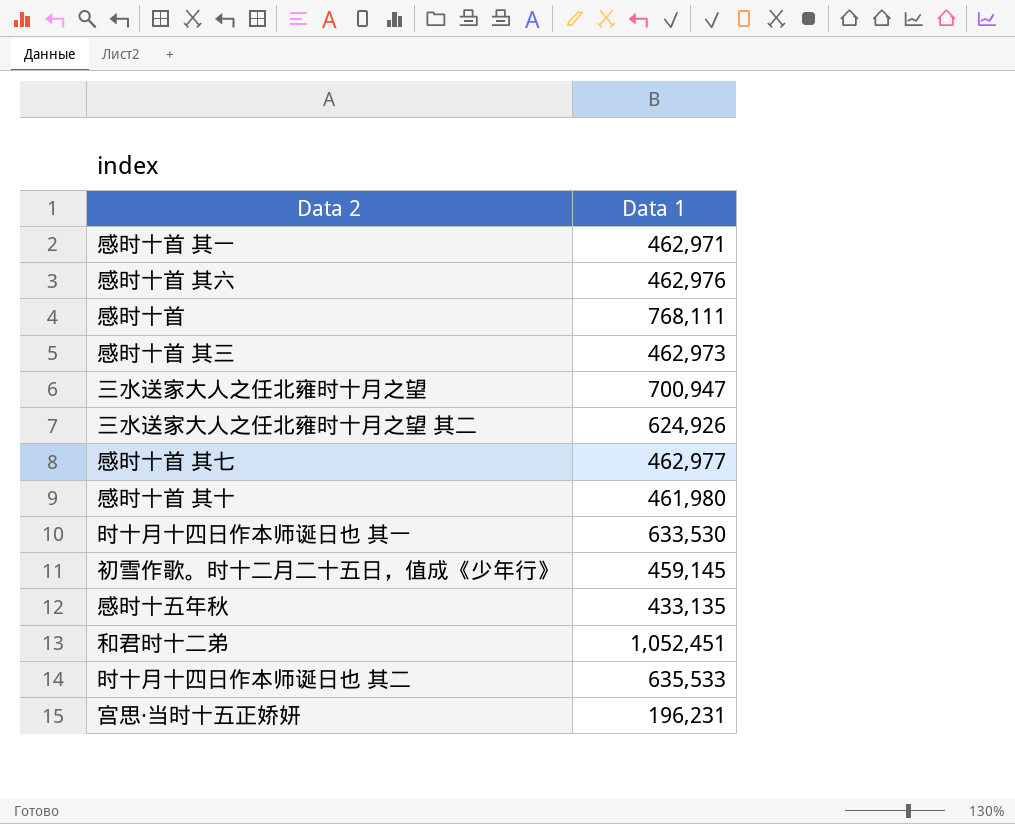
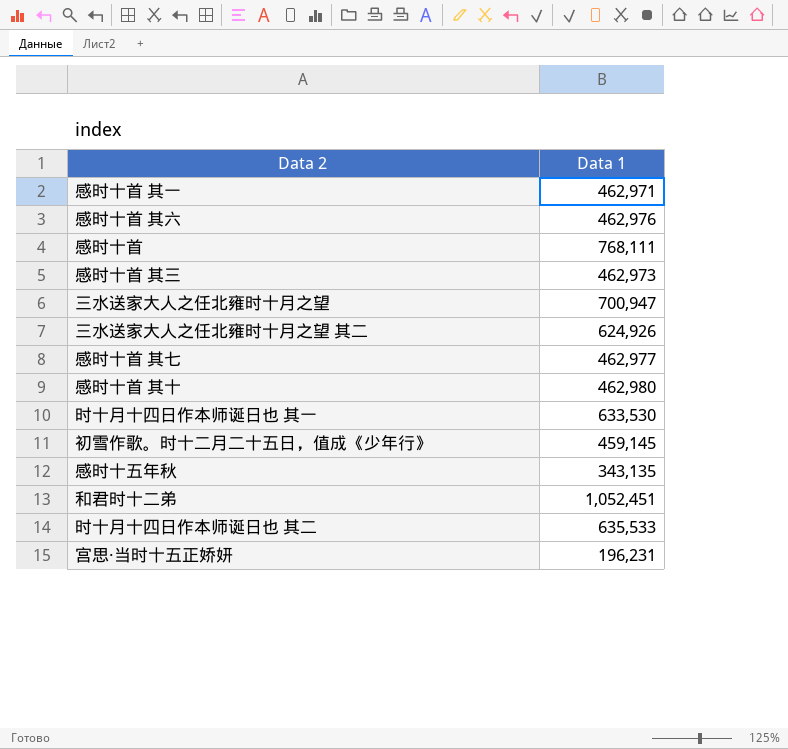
感时十首 其十 | Data 1: 461,980 -> 462,980
感时十五年秋 | Data 1: 433,135 -> 343,135

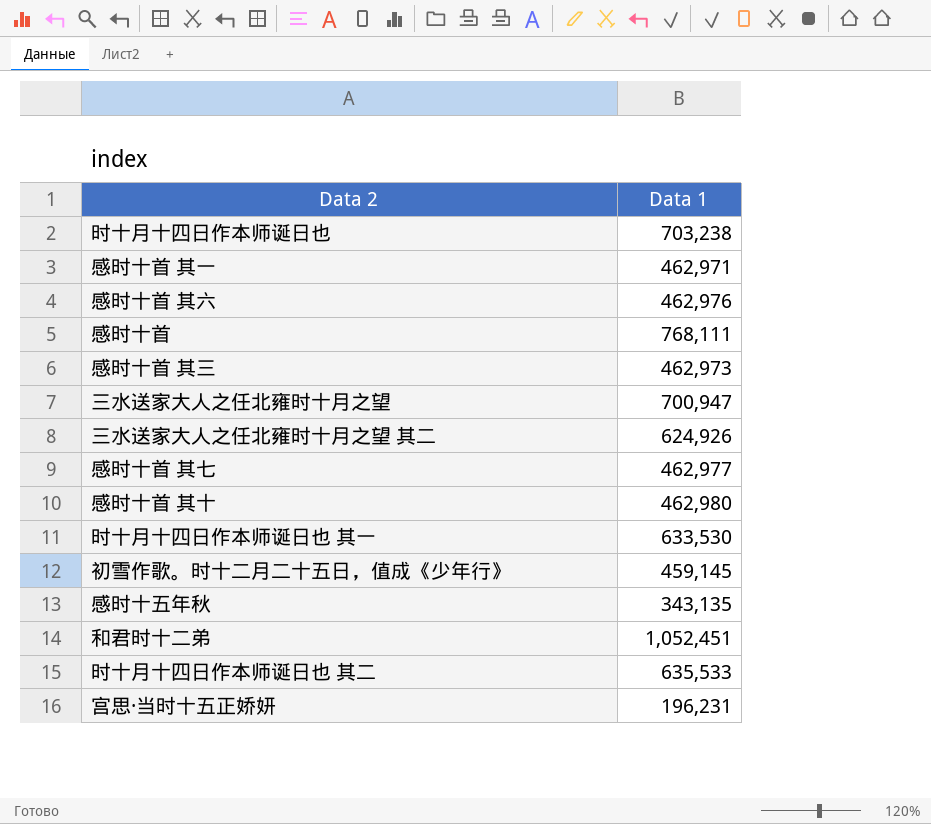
row 时十月十四日作本师诞日也: none -> 703,238

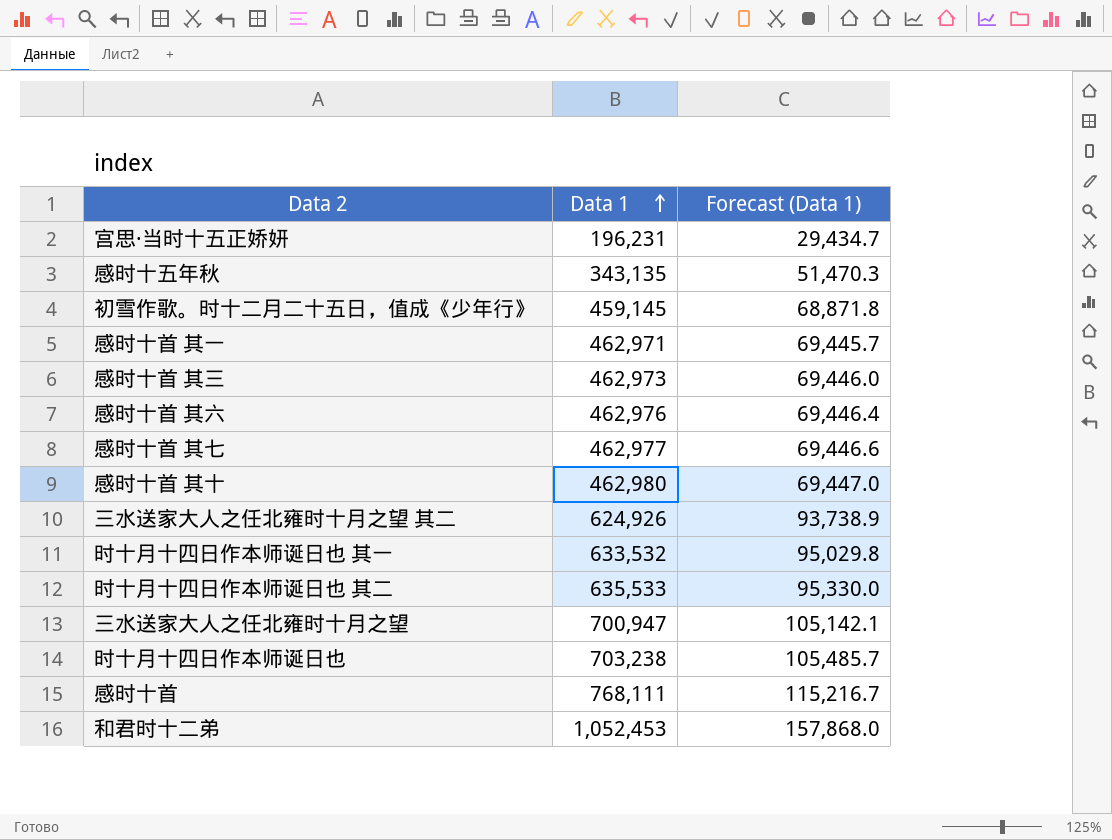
row order: none -> Data 1 ascending
column Forecast (Data 1) | formula: none -> [Data 1] * 0.15
时十月十四日作本师诞日也 其一 | Data 1: 633,530 -> 633,532
和君时十二弟 | Data 1: 1,052,451 -> 1,052,453

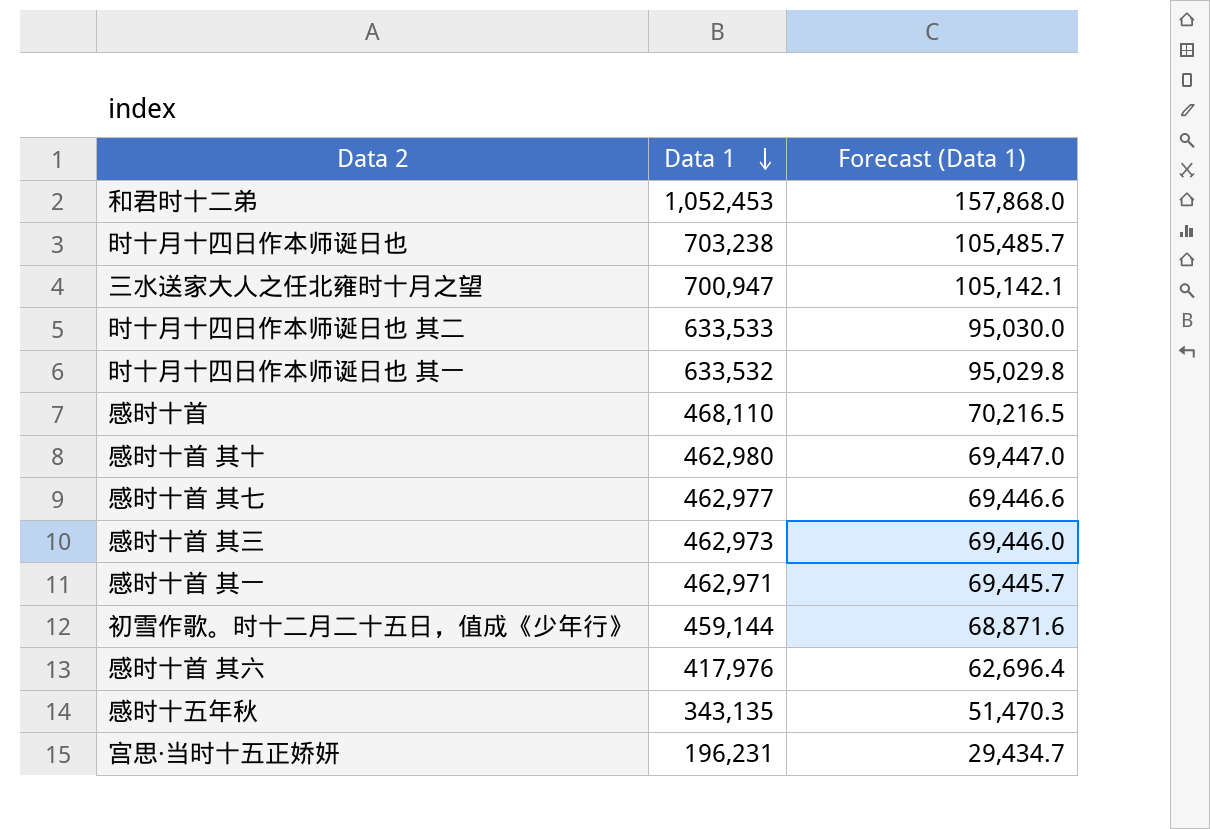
row order: Data 1 ascending -> Data 1 descending
row 三水送家大人之任北雍时十月之望 其二: 624,926 | 93,738.9 -> none
时十月十四日作本师诞日也 其二 | Data 1: 635,533 -> 633,533
时十月十四日作本师诞日也 其二 | Forecast (Data 1): 95,330.0 -> 95,030.0
感时十首 | Data 1: 768,111 -> 468,110
感时十首 | Forecast (Data 1): 115,216.7 -> 70,216.5
初雪作歌。时十二月二十五日，值成《少年行》 | Data 1: 459,145 -> 459,144
初雪作歌。时十二月二十五日，值成《少年行》 | Forecast (Data 1): 68,871.8 -> 68,871.6
感时十首 其六 | Data 1: 462,976 -> 417,976
感时十首 其六 | Forecast (Data 1): 69,446.4 -> 62,696.4

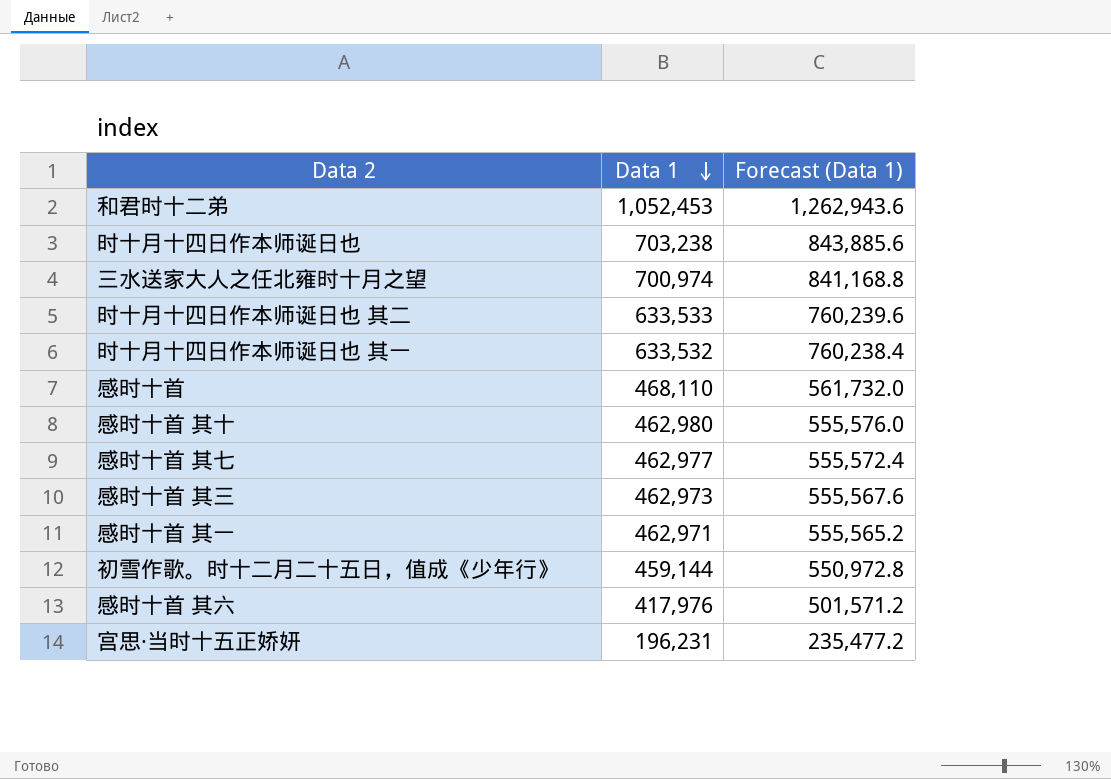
column Forecast (Data 1) | formula: [Data 1] * 0.15 -> [Data 1] * 1.2
row 感时十五年秋: 343,135 | 51,470.3 -> none
三水送家大人之任北雍时十月之望 | Data 1: 700,947 -> 700,974

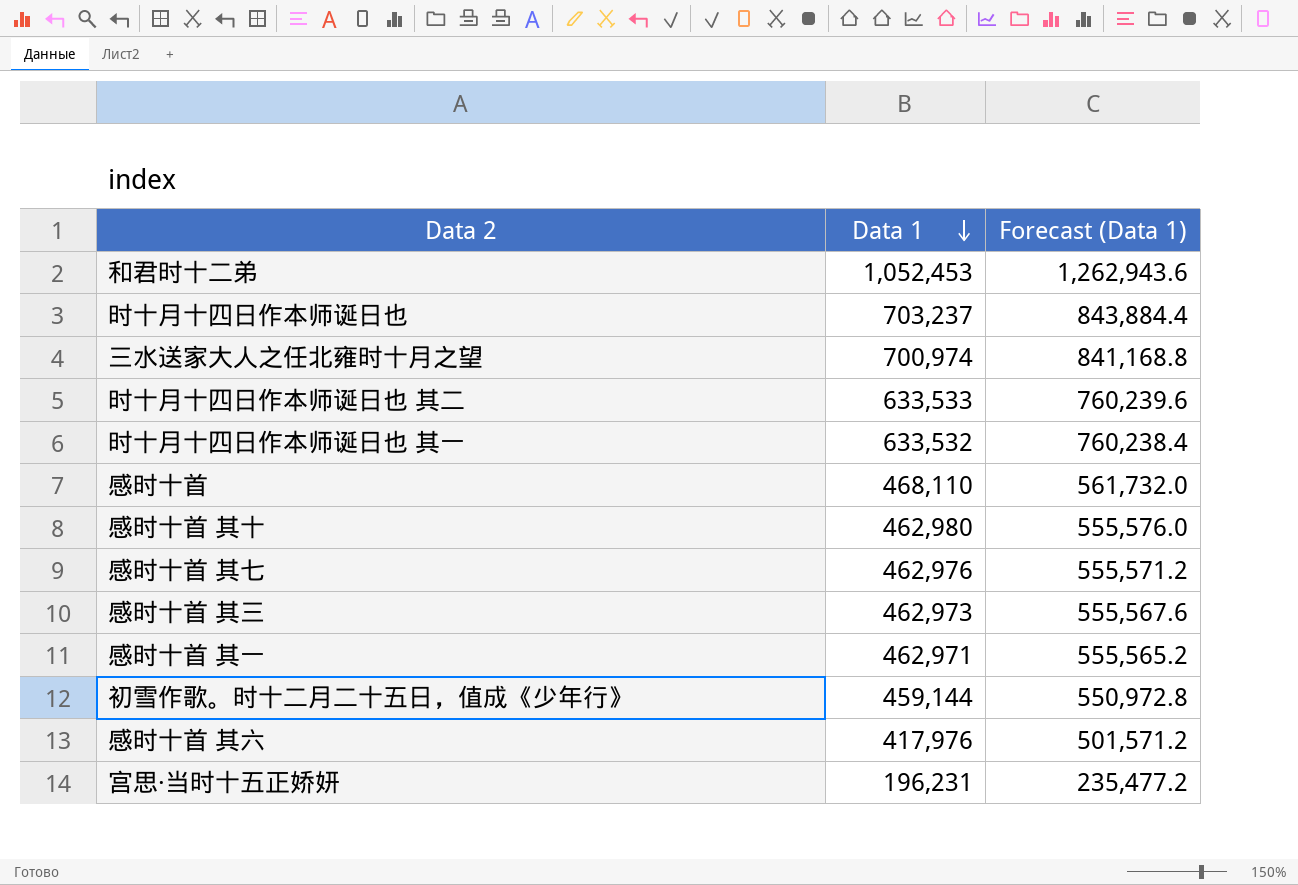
时十月十四日作本师诞日也 | Data 1: 703,238 -> 703,237
时十月十四日作本师诞日也 | Forecast (Data 1): 843,885.6 -> 843,884.4
感时十首 其七 | Data 1: 462,977 -> 462,976
感时十首 其七 | Forecast (Data 1): 555,572.4 -> 555,571.2

